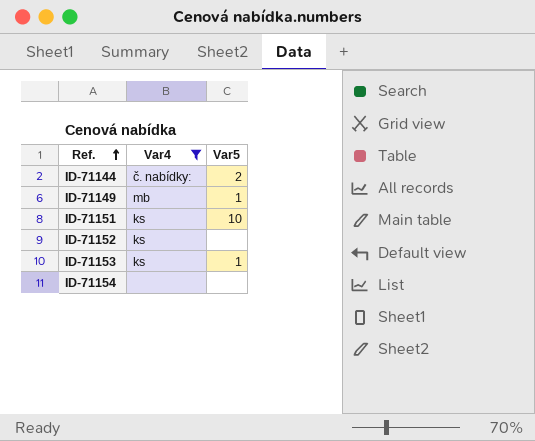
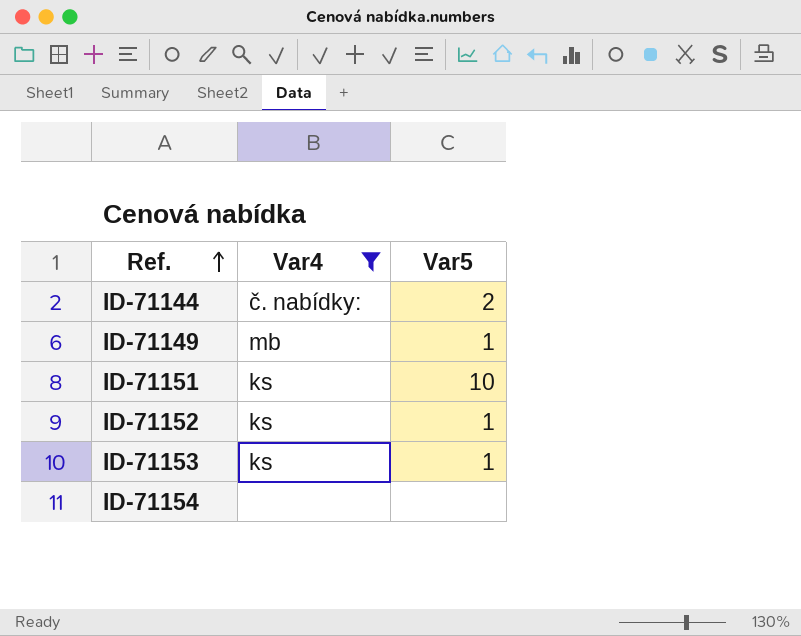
ID-71152 | Var5: none -> 1

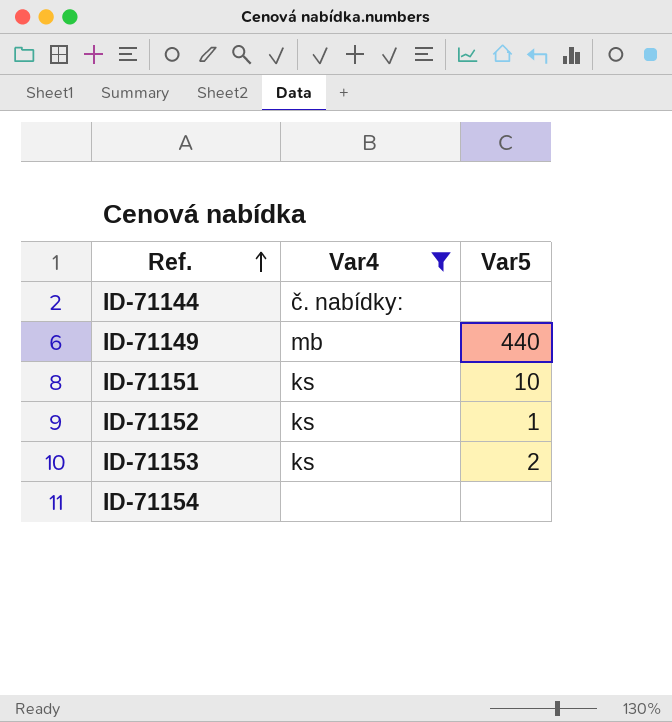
ID-71144 | Var5: 2 -> none
ID-71149 | Var5: 1 -> 440
ID-71153 | Var5: 1 -> 2

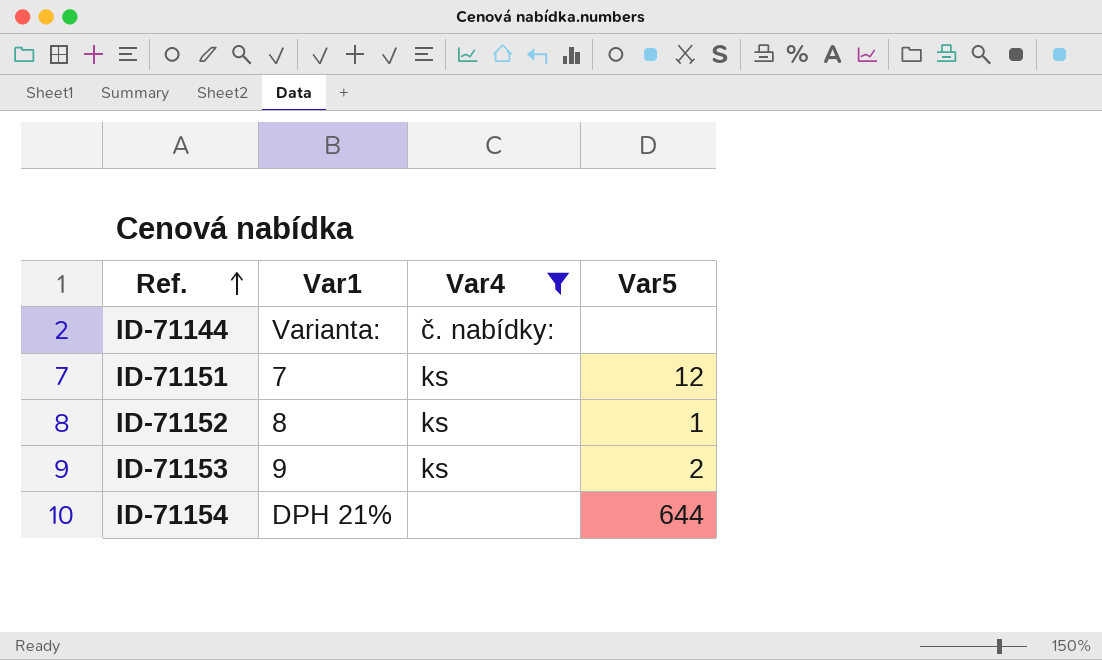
column Var1 | position: none -> 2
row ID-71149: mb | 440 -> none
ID-71151 | Var5: 10 -> 12
ID-71154 | Var5: none -> 644

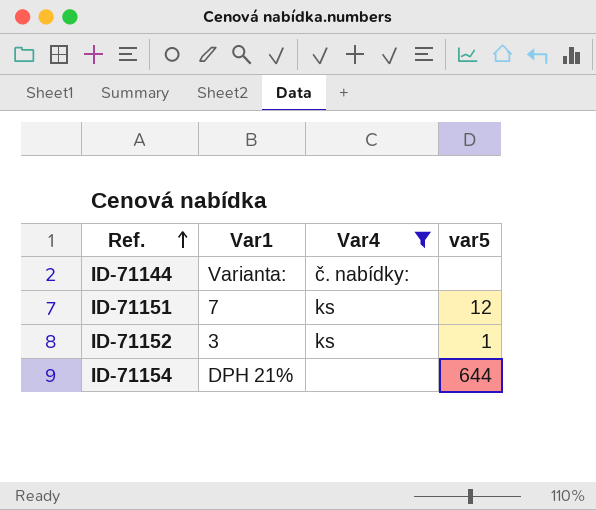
column name: Var5 -> var5
row ID-71153: 9 | ks | 2 -> none
ID-71152 | Var1: 8 -> 3

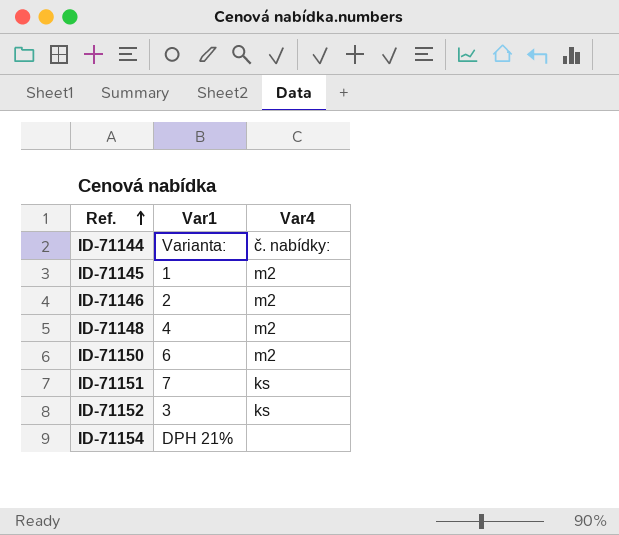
filter: Var4 != m2 -> none
column var5 | position: 4 -> none

